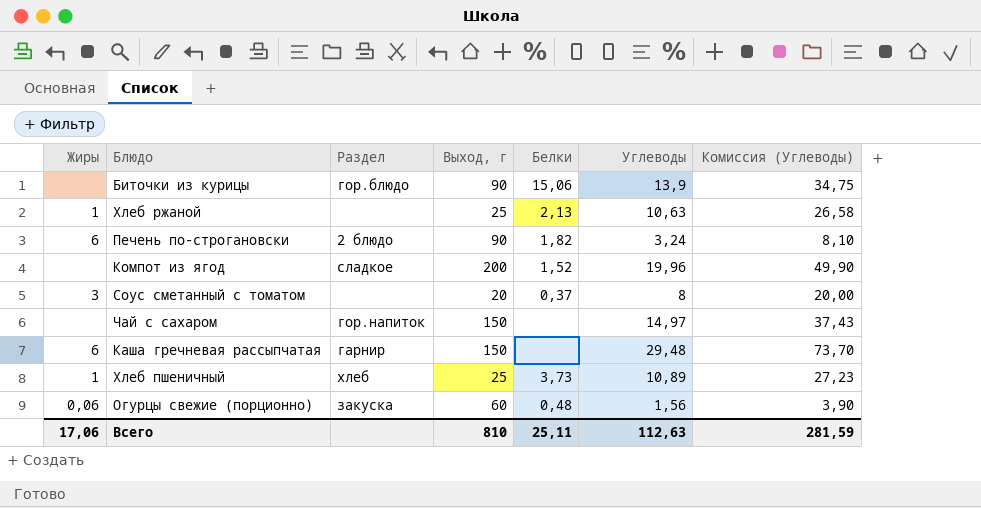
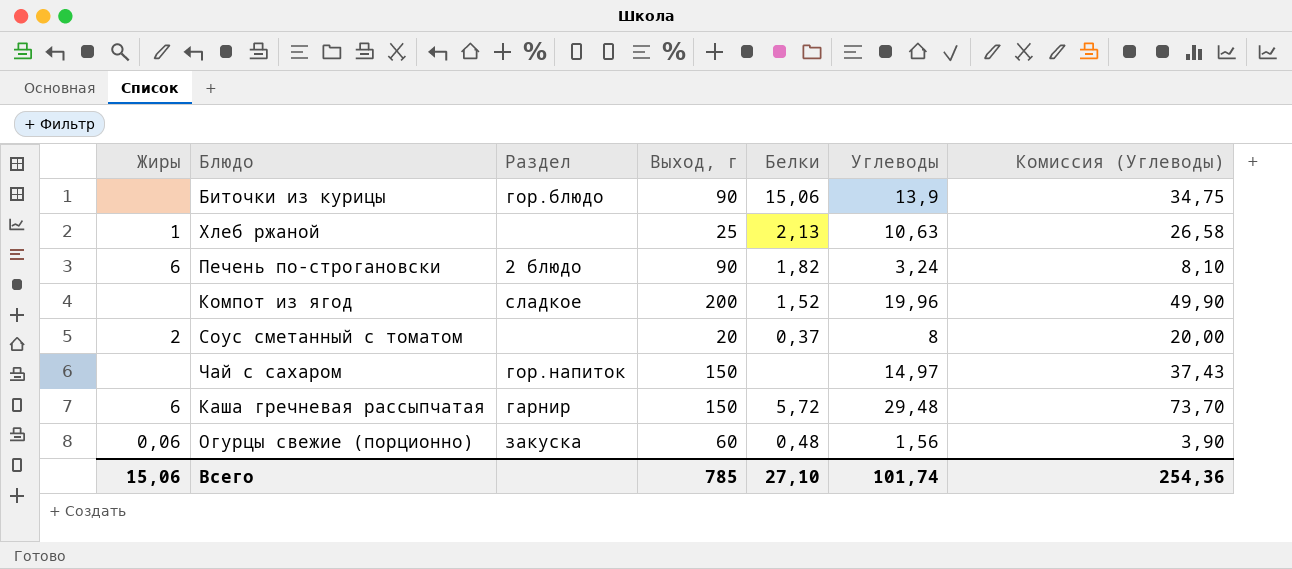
row Хлеб пшеничный: 1 | хлеб | 25 | 3,73 | 10,89 | 27,23 -> none
Соус сметанный с томатом | Жиры: 3 -> 2
Каша гречневая рассыпчатая | Белки: none -> 5,72
Всего | Жиры: 17,06 -> 15,06
Всего | Выход, г: 810 -> 785
Всего | Белки: 25,11 -> 27,10
Всего | Углеводы: 112,63 -> 101,74
Всего | Комиссия (Углеводы): 281,59 -> 254,36

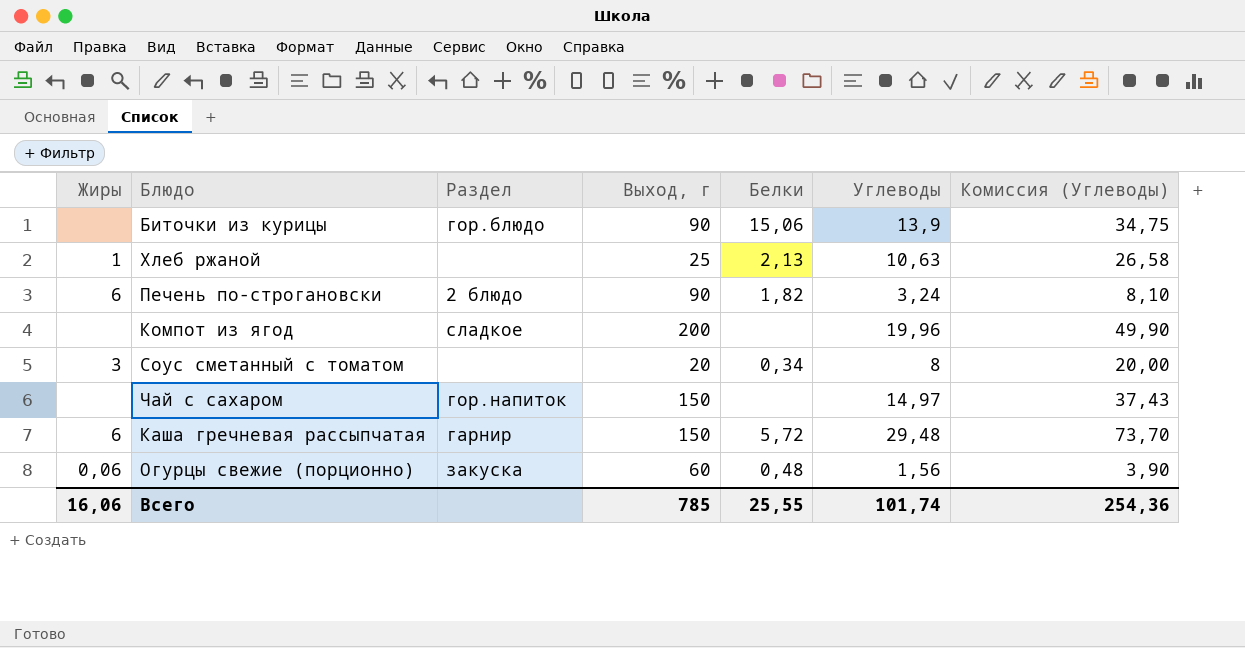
Компот из ягод | Белки: 1,52 -> none
Соус сметанный с томатом | Жиры: 2 -> 3
Соус сметанный с томатом | Белки: 0,37 -> 0,34
Всего | Жиры: 15,06 -> 16,06
Всего | Белки: 27,10 -> 25,55

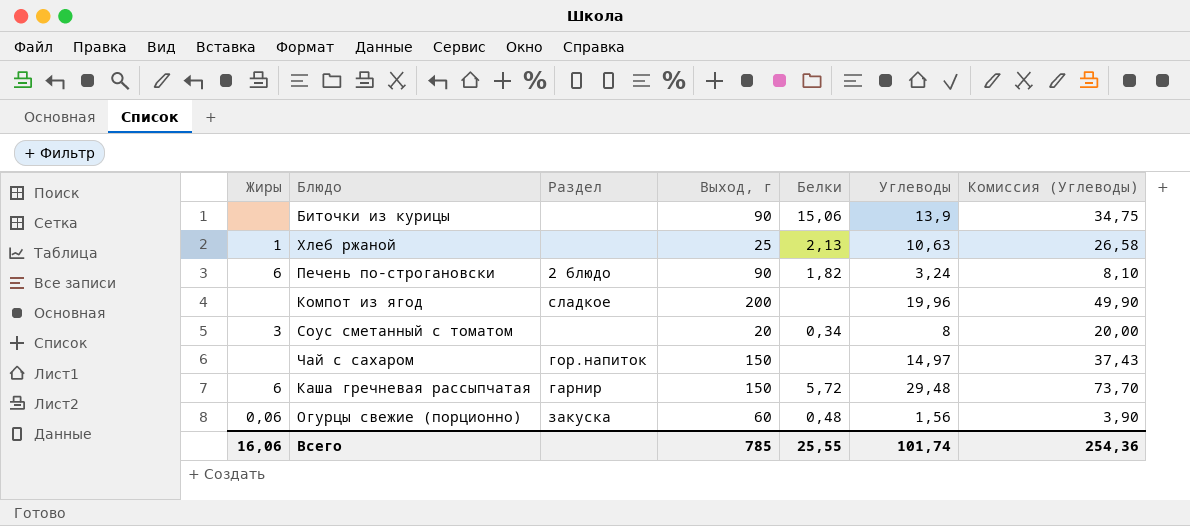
Биточки из курицы | Раздел: гор.блюдо -> none

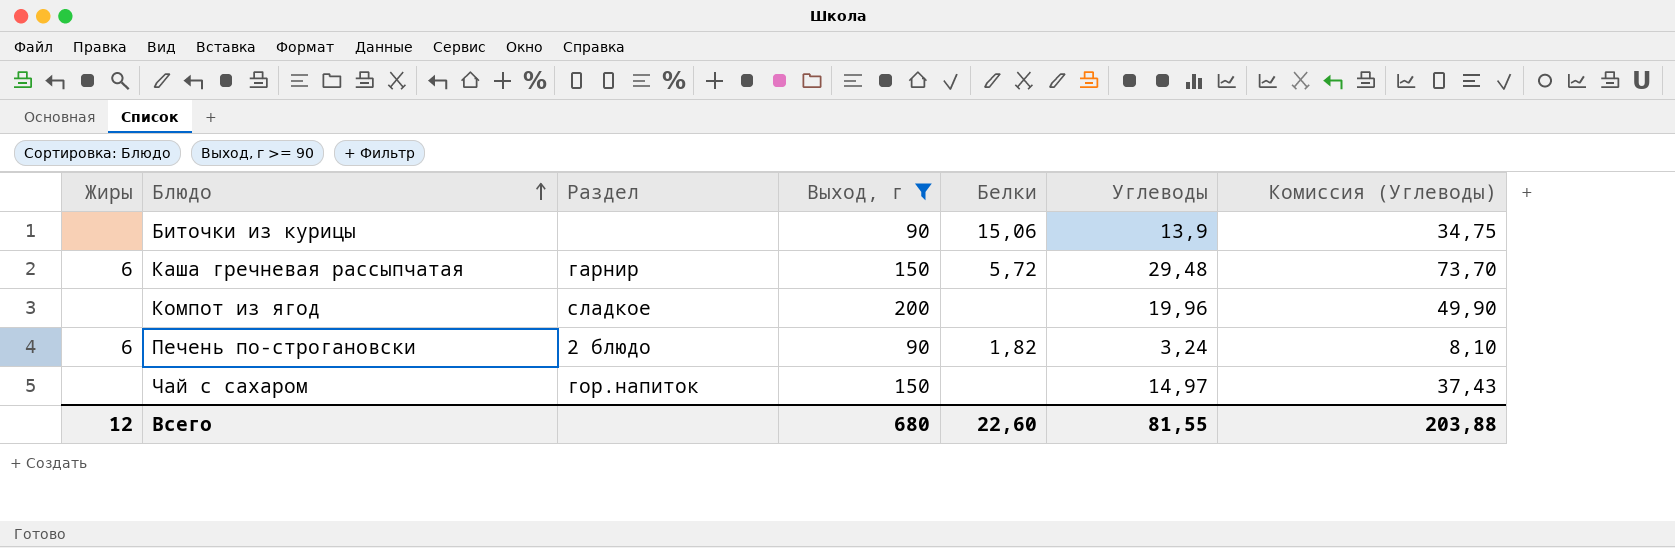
filter: none -> Выход, г >= 90
row order: none -> Блюдо ascending
Всего | Жиры: 16,06 -> 12
Всего | Выход, г: 785 -> 680
Всего | Белки: 25,55 -> 22,60
Всего | Углеводы: 101,74 -> 81,55
Всего | Комиссия (Углеводы): 254,36 -> 203,88

